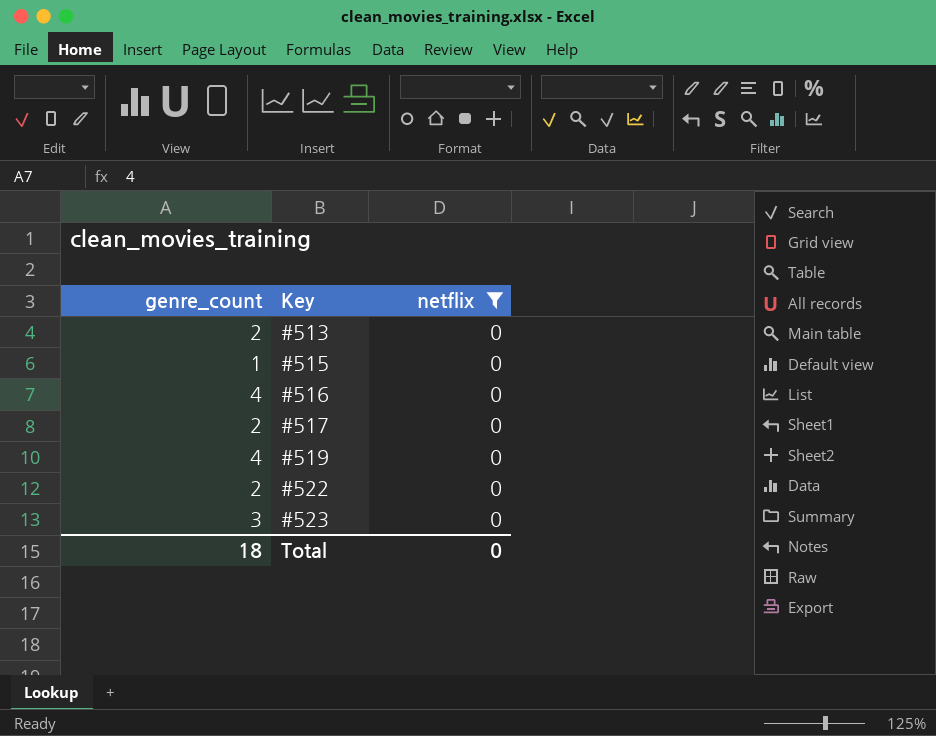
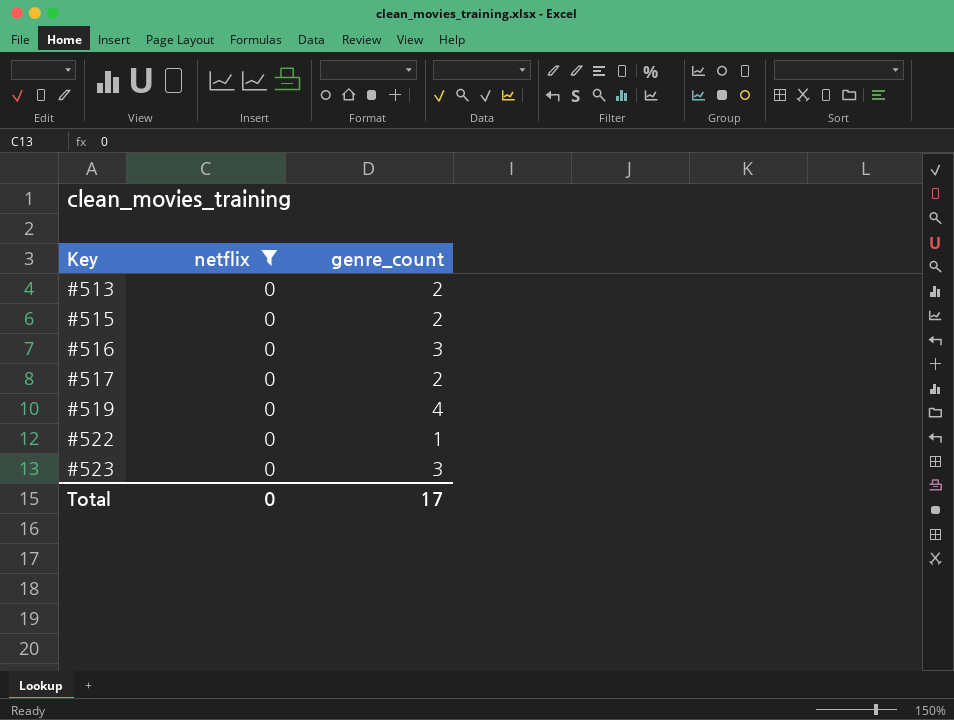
column genre_count | position: 1 -> 3
#515 | genre_count: 1 -> 2
#516 | genre_count: 4 -> 3
#522 | genre_count: 2 -> 1
Total | genre_count: 18 -> 17

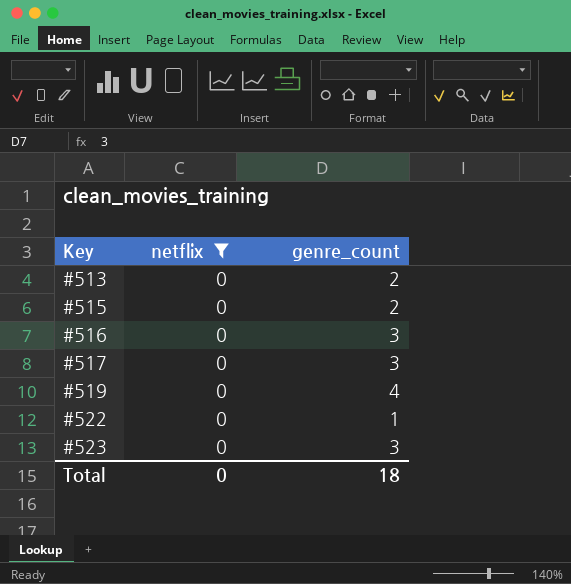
#517 | genre_count: 2 -> 3
Total | genre_count: 17 -> 18

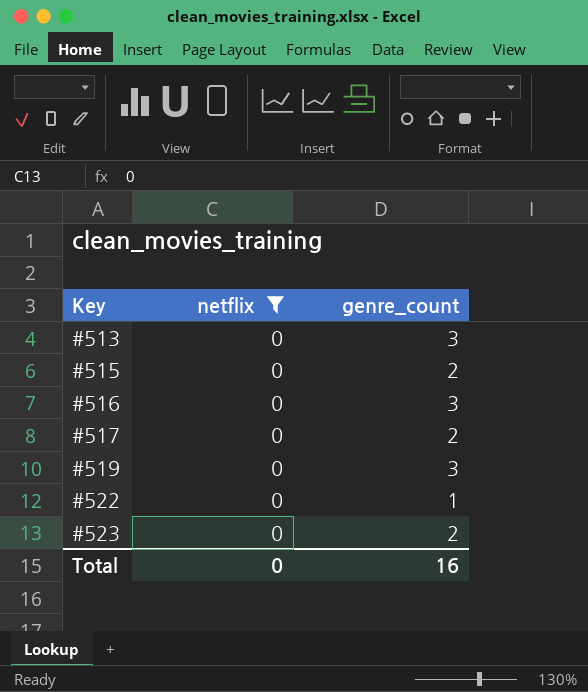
#513 | genre_count: 2 -> 3
#517 | genre_count: 3 -> 2
#519 | genre_count: 4 -> 3
#523 | genre_count: 3 -> 2
Total | genre_count: 18 -> 16

